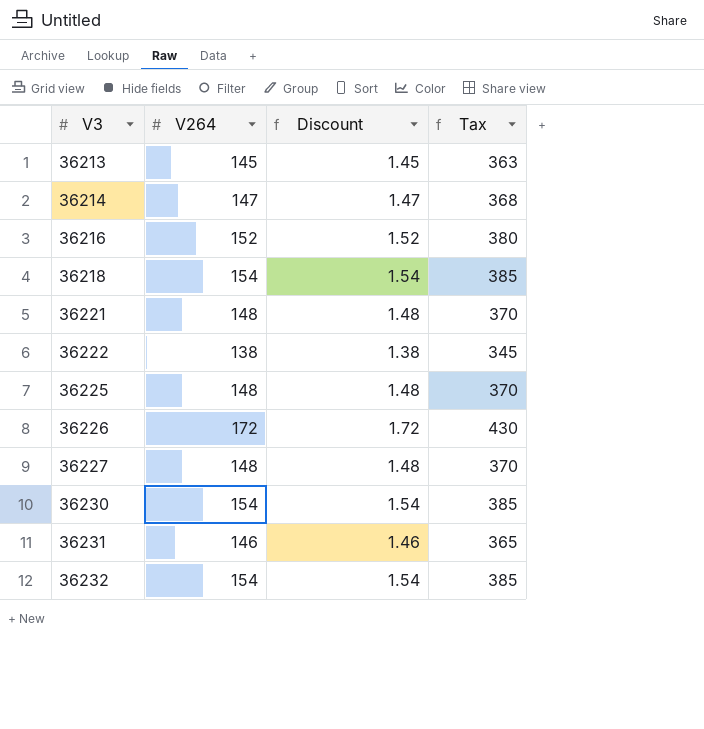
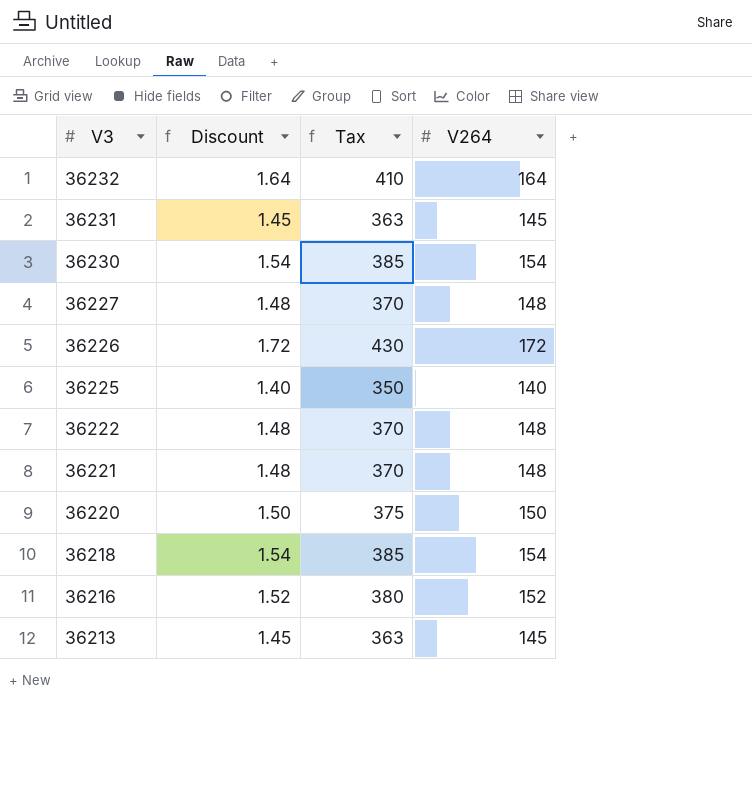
row order: V3 ascending -> V3 descending
column V264 | position: 2 -> 4
row 36214: 147 | 1.47 | 368 -> none
36232 | Discount: 1.54 -> 1.64
36232 | Tax: 385 -> 410
36232 | V264: 154 -> 164
36231 | Discount: 1.46 -> 1.45
36231 | Tax: 365 -> 363
36231 | V264: 146 -> 145
36225 | Discount: 1.48 -> 1.40
36225 | Tax: 370 -> 350
36225 | V264: 148 -> 140
36222 | Discount: 1.38 -> 1.48
36222 | Tax: 345 -> 370
36222 | V264: 138 -> 148
row 36220: none -> 1.50 | 375 | 150

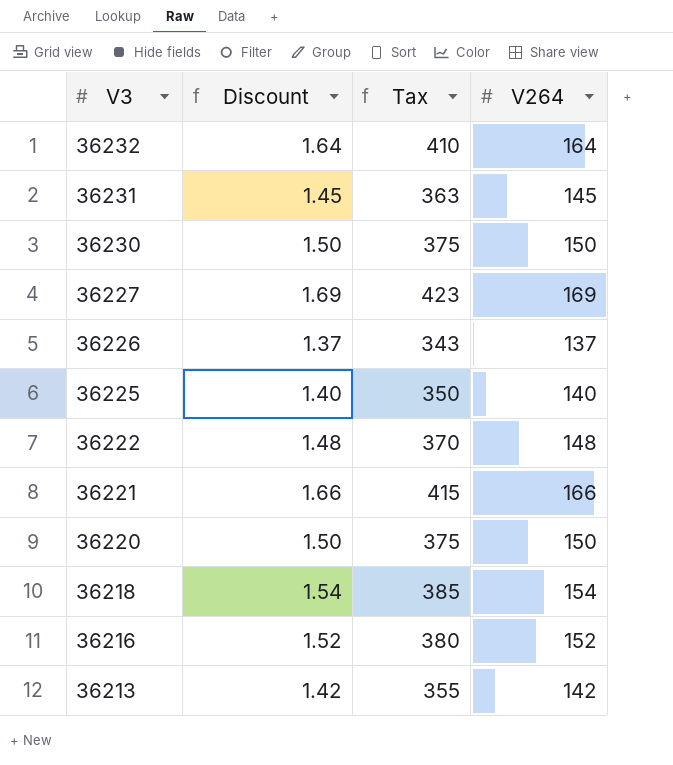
36230 | Discount: 1.54 -> 1.50
36230 | Tax: 385 -> 375
36230 | V264: 154 -> 150
36227 | Discount: 1.48 -> 1.69
36227 | Tax: 370 -> 423
36227 | V264: 148 -> 169
36226 | Discount: 1.72 -> 1.37
36226 | Tax: 430 -> 343
36226 | V264: 172 -> 137
36221 | Discount: 1.48 -> 1.66
36221 | Tax: 370 -> 415
36221 | V264: 148 -> 166
36213 | Discount: 1.45 -> 1.42
36213 | Tax: 363 -> 355
36213 | V264: 145 -> 142

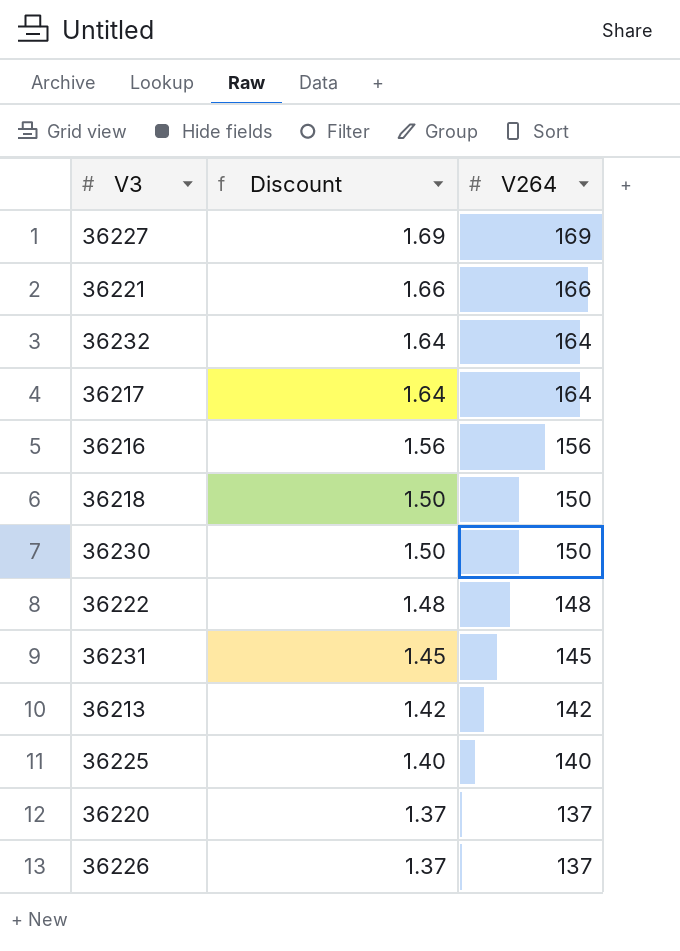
row order: V3 descending -> Discount descending
column Tax | formula: [V264] * 2.5 -> none
row 36217: none -> 1.64 | 164
36216 | Discount: 1.52 -> 1.56
36216 | V264: 152 -> 156
36218 | Discount: 1.54 -> 1.50
36218 | V264: 154 -> 150
36220 | Discount: 1.50 -> 1.37
36220 | V264: 150 -> 137

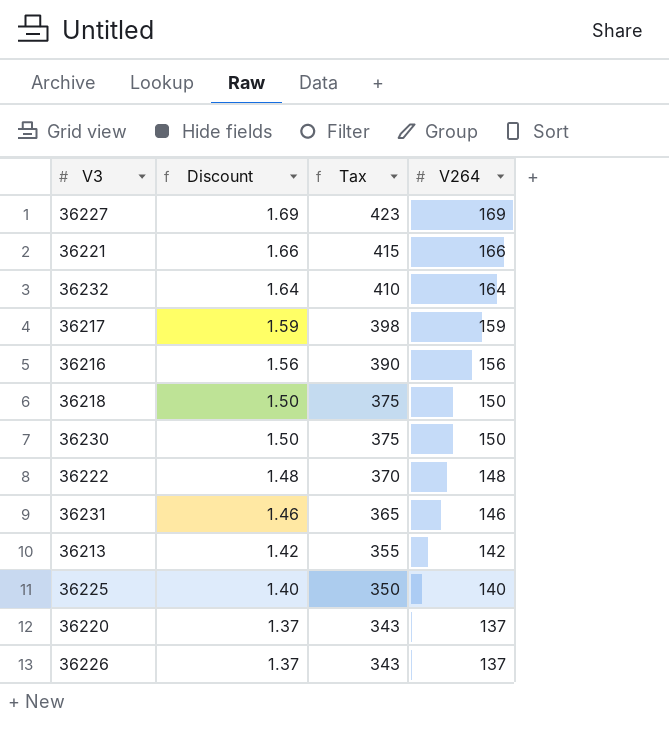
column Tax | formula: none -> [V264] * 2.5
36217 | Discount: 1.64 -> 1.59
36217 | V264: 164 -> 159
36231 | Discount: 1.45 -> 1.46
36231 | V264: 145 -> 146

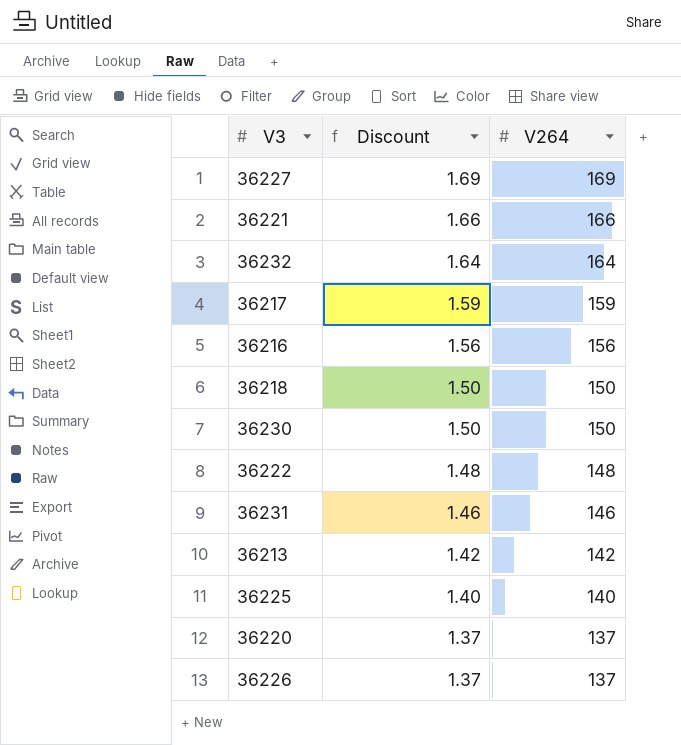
column Tax | formula: [V264] * 2.5 -> none

